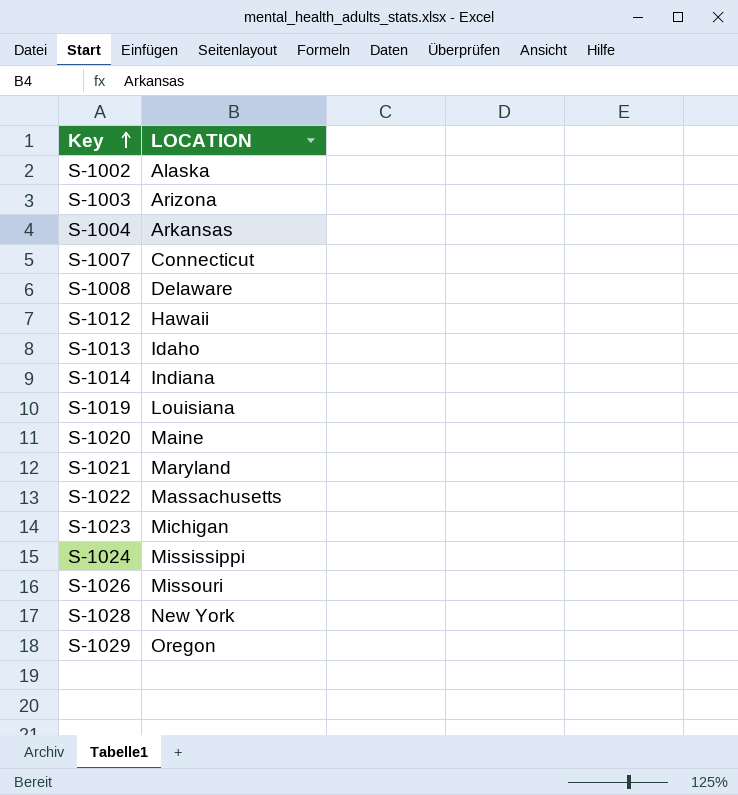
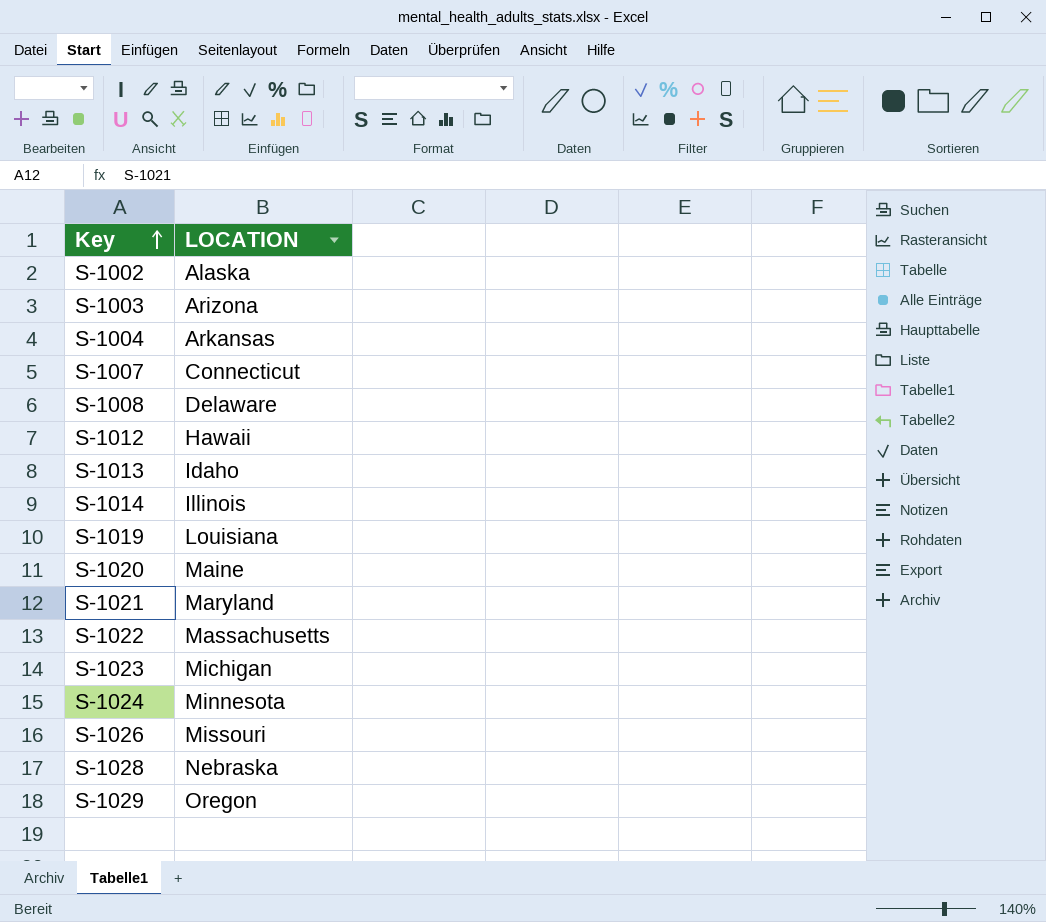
S-1014 | LOCATION: Indiana -> Illinois
S-1024 | LOCATION: Mississippi -> Minnesota
S-1028 | LOCATION: New York -> Nebraska

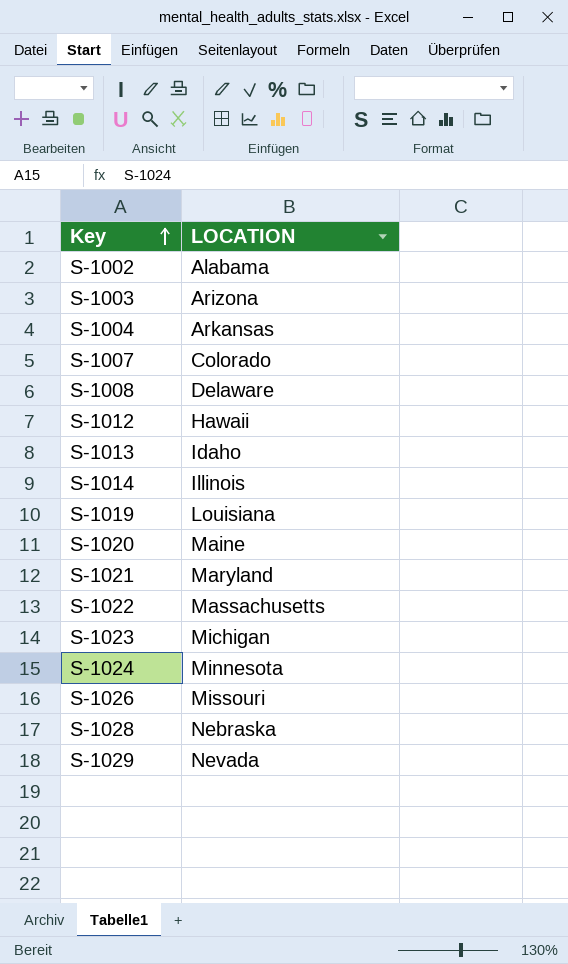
S-1002 | LOCATION: Alaska -> Alabama
S-1007 | LOCATION: Connecticut -> Colorado
S-1029 | LOCATION: Oregon -> Nevada

